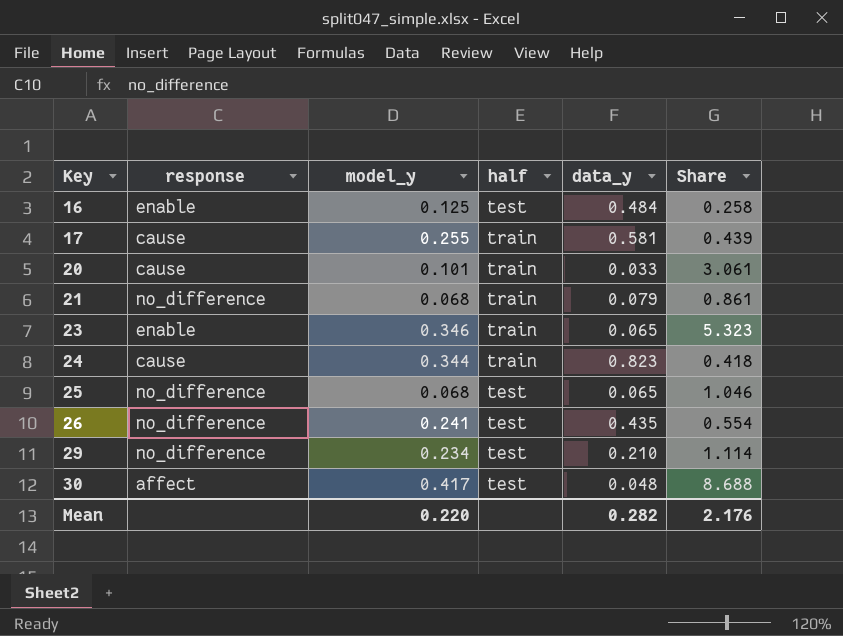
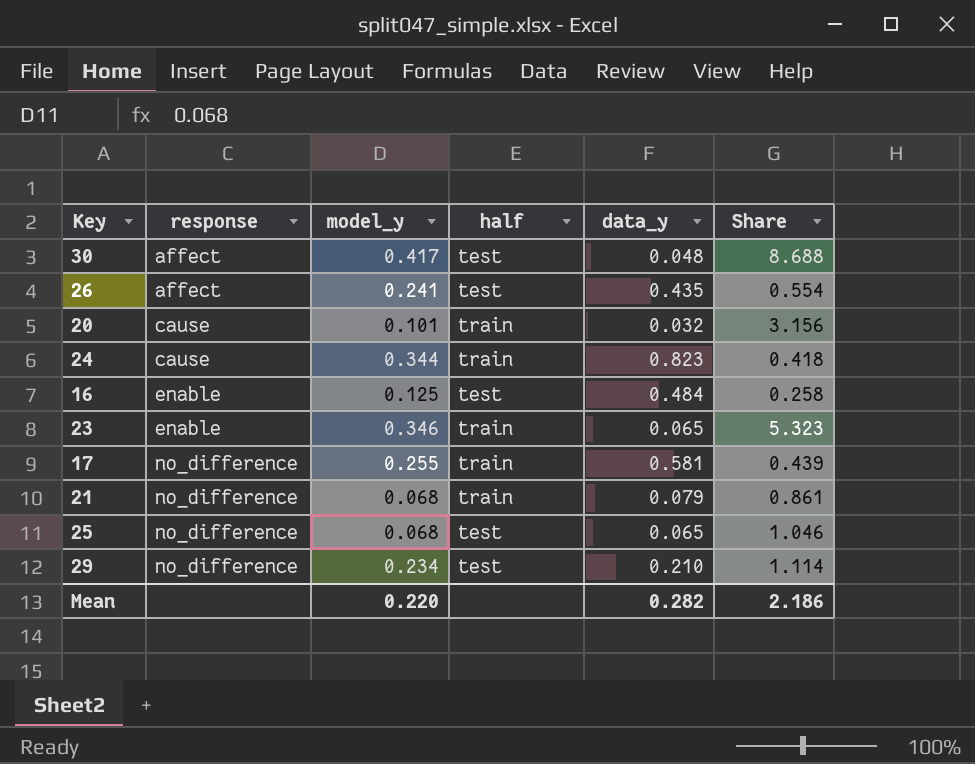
row order: Key ascending -> response ascending
26 | response: no_difference -> affect
20 | data_y: 0.033 -> 0.032
20 | Share: 3.061 -> 3.156
17 | response: cause -> no_difference
Mean | Share: 2.176 -> 2.186

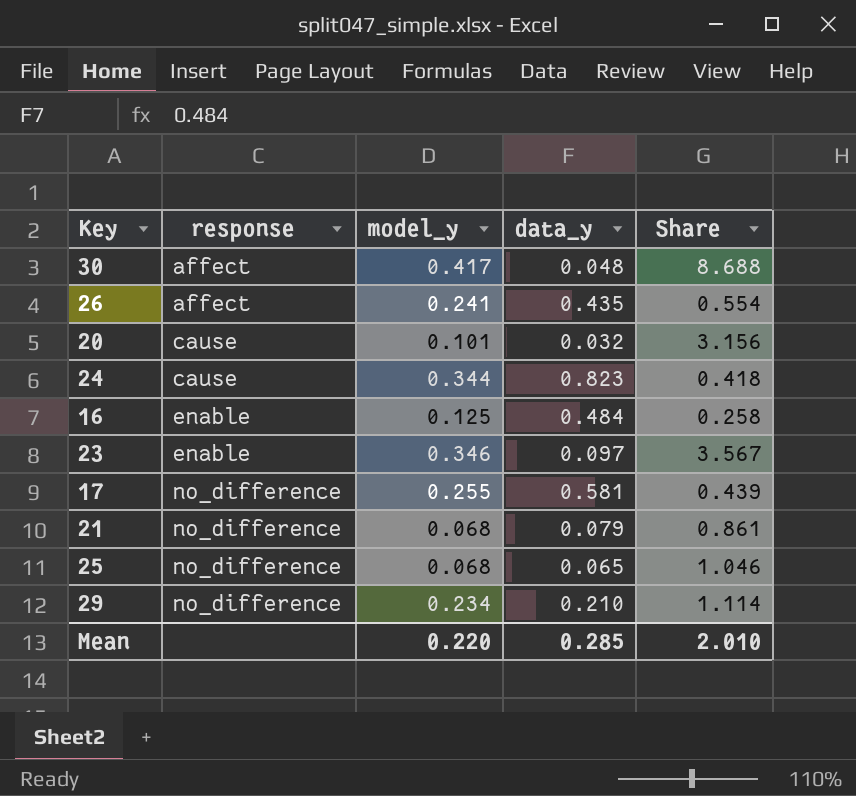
column half | position: 4 -> none
23 | data_y: 0.065 -> 0.097
23 | Share: 5.323 -> 3.567
Mean | data_y: 0.282 -> 0.285
Mean | Share: 2.186 -> 2.010

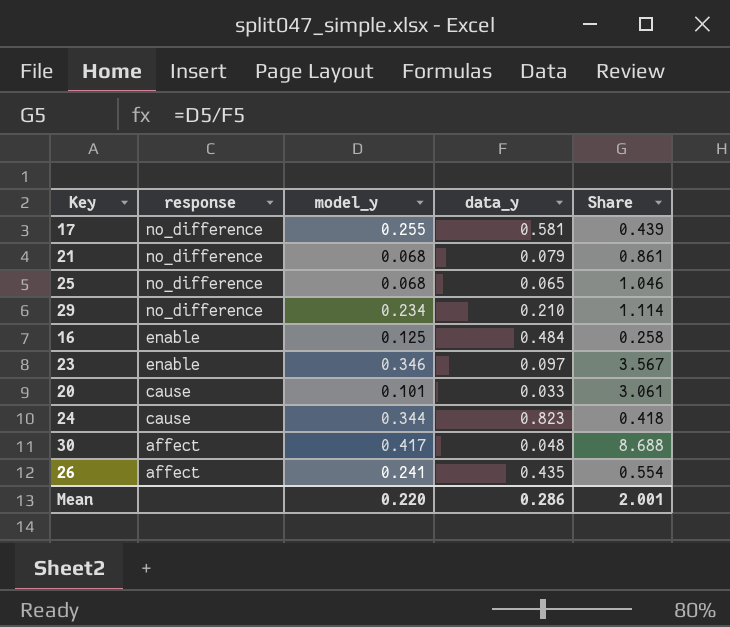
row order: response ascending -> response descending
20 | data_y: 0.032 -> 0.033
20 | Share: 3.156 -> 3.061
Mean | data_y: 0.285 -> 0.286
Mean | Share: 2.010 -> 2.001

